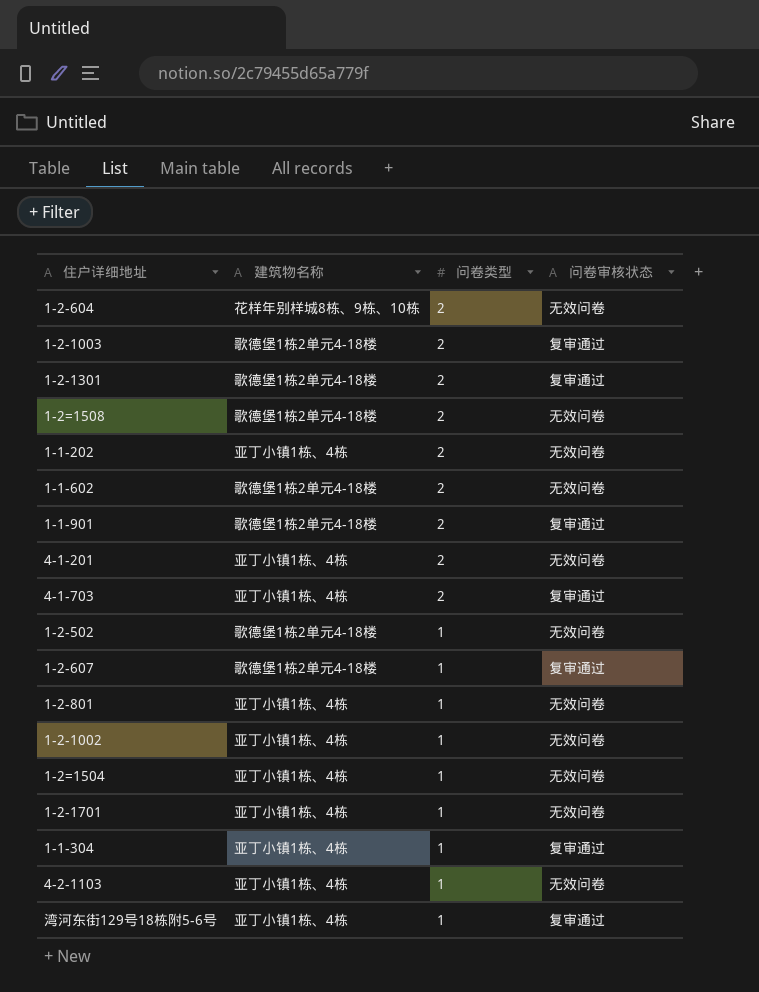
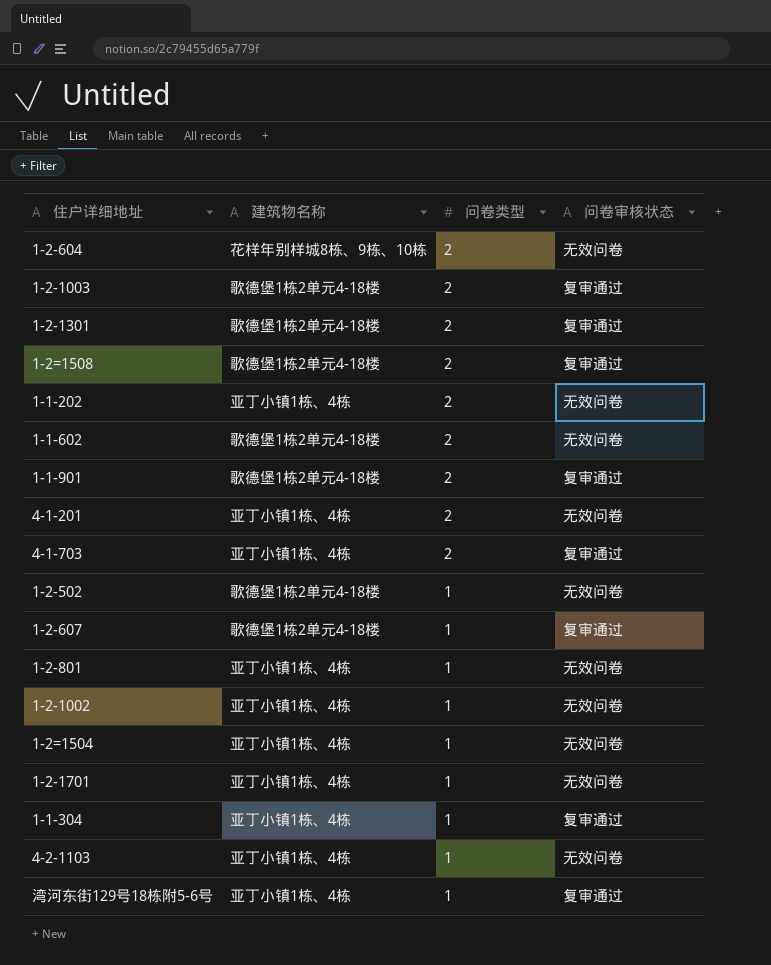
1-2=1508 | 问卷审核状态: 无效问卷 -> 复审通过

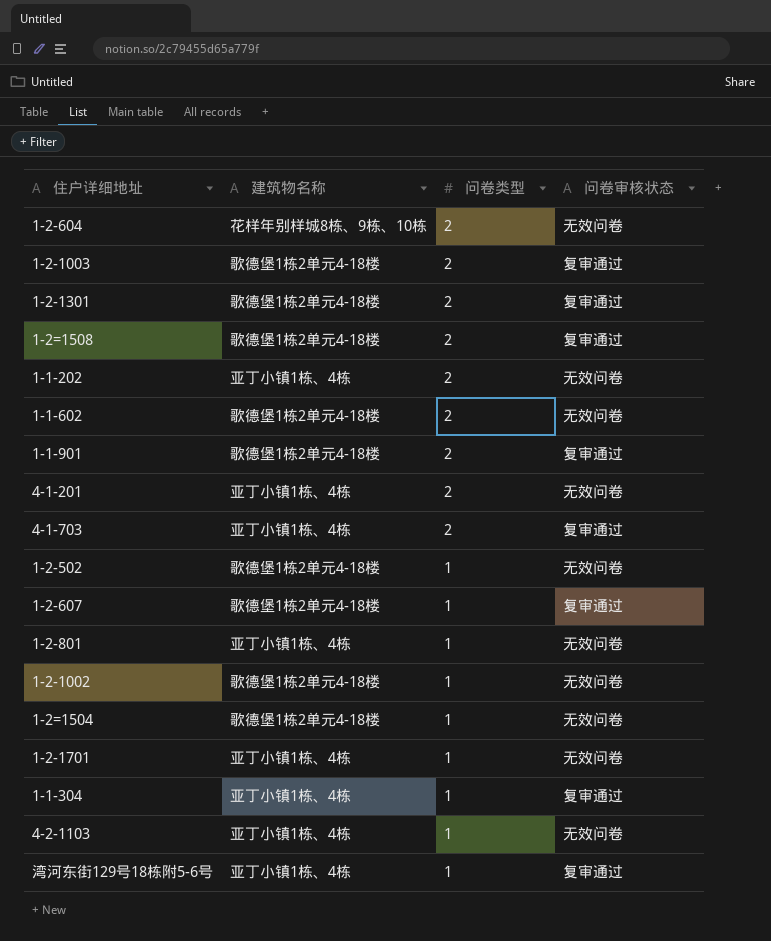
1-2-1002 | 建筑物名称: 亚丁小镇1栋、4栋 -> 歌德堡1栋2单元4-18楼
1-2=1504 | 建筑物名称: 亚丁小镇1栋、4栋 -> 歌德堡1栋2单元4-18楼

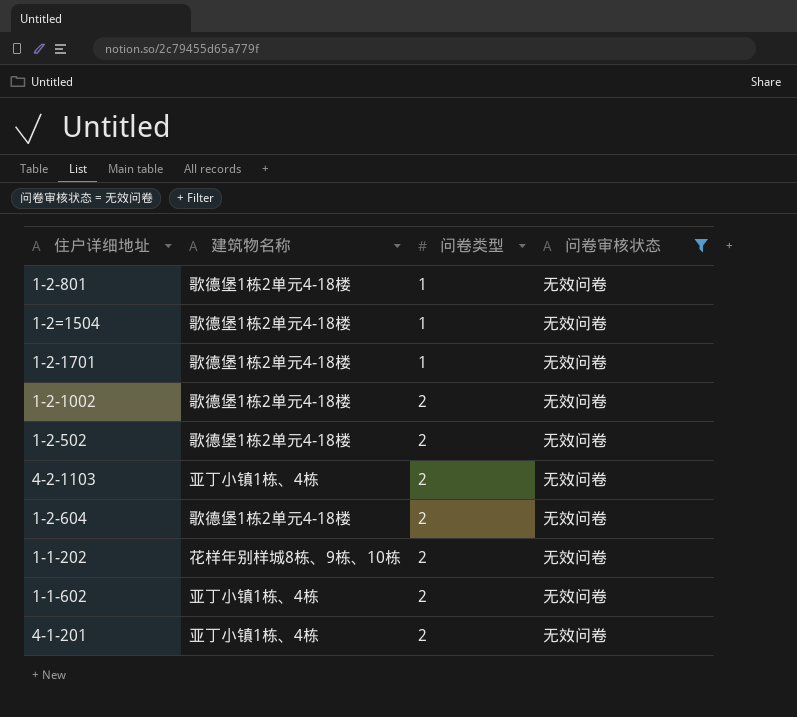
filter: none -> 问卷审核状态 = 无效问卷
row order: 问卷类型 descending -> 问卷类型 ascending
1-2-801 | 建筑物名称: 亚丁小镇1栋、4栋 -> 歌德堡1栋2单元4-18楼
1-2-1701 | 建筑物名称: 亚丁小镇1栋、4栋 -> 歌德堡1栋2单元4-18楼
1-2-1002 | 问卷类型: 1 -> 2
1-2-502 | 问卷类型: 1 -> 2
4-2-1103 | 问卷类型: 1 -> 2
1-2-604 | 建筑物名称: 花样年别样城8栋、9栋、10栋 -> 歌德堡1栋2单元4-18楼
1-1-202 | 建筑物名称: 亚丁小镇1栋、4栋 -> 花样年别样城8栋、9栋、10栋
1-1-602 | 建筑物名称: 歌德堡1栋2单元4-18楼 -> 亚丁小镇1栋、4栋

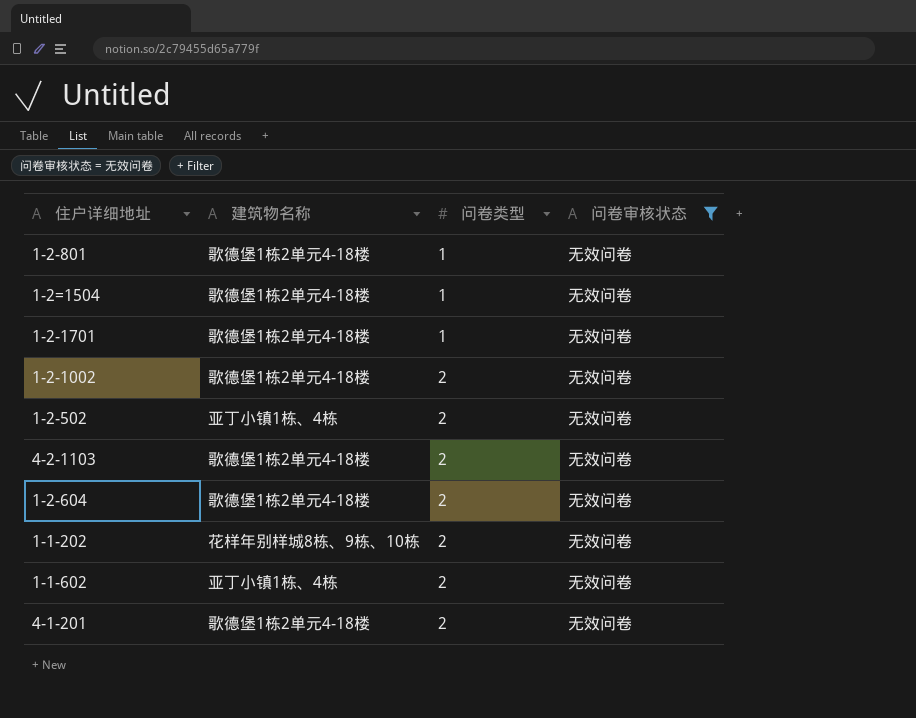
1-2-502 | 建筑物名称: 歌德堡1栋2单元4-18楼 -> 亚丁小镇1栋、4栋
4-2-1103 | 建筑物名称: 亚丁小镇1栋、4栋 -> 歌德堡1栋2单元4-18楼
4-1-201 | 建筑物名称: 亚丁小镇1栋、4栋 -> 歌德堡1栋2单元4-18楼

